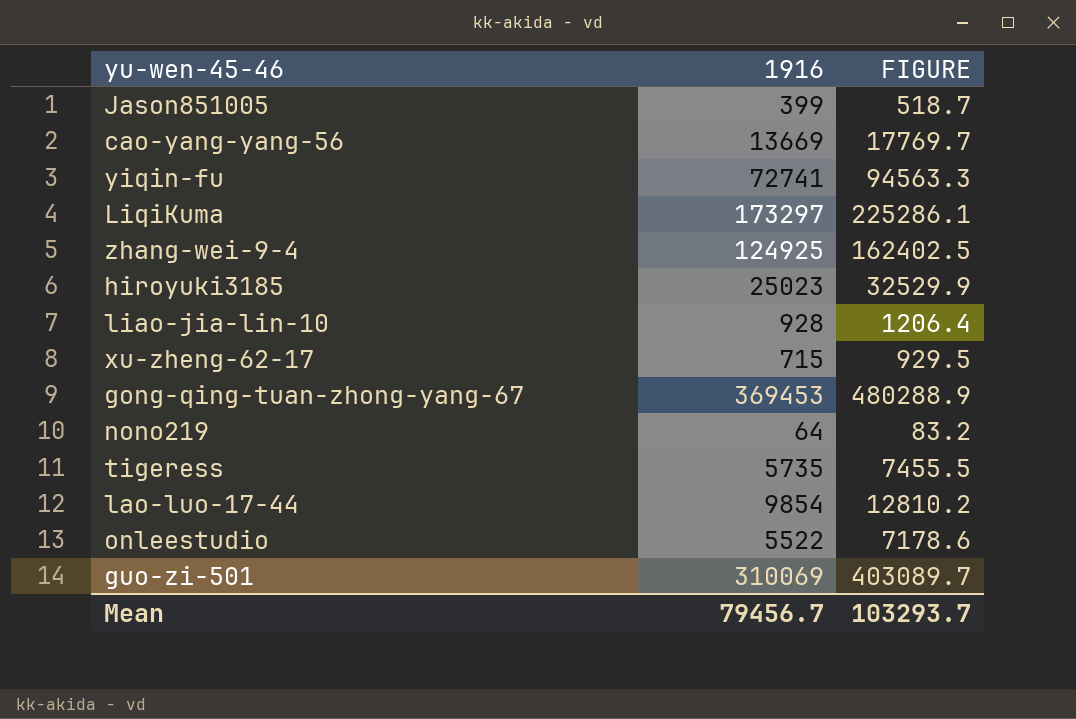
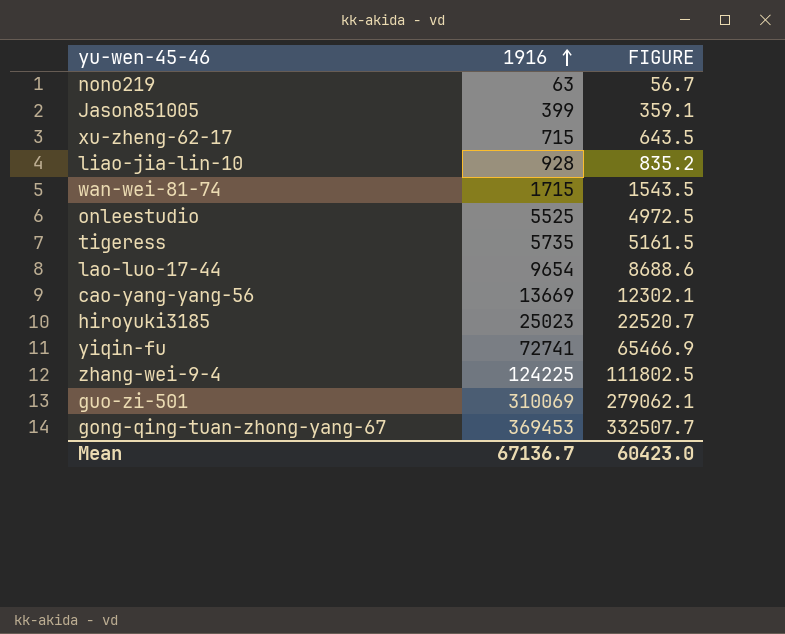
row order: none -> 1916 ascending
column FIGURE | formula: [1916] * 1.3 -> [1916] * 0.9
row LiqiKuma: 173297 | 225286.1 -> none
nono219 | 1916: 64 -> 63
row wan-wei-81-74: none -> 1715 | 1543.5
onleestudio | 1916: 5522 -> 5525
lao-luo-17-44 | 1916: 9854 -> 9654
zhang-wei-9-4 | 1916: 124925 -> 124225
Mean | 1916: 79456.7 -> 67136.7
Mean | FIGURE: 103293.7 -> 60423.0

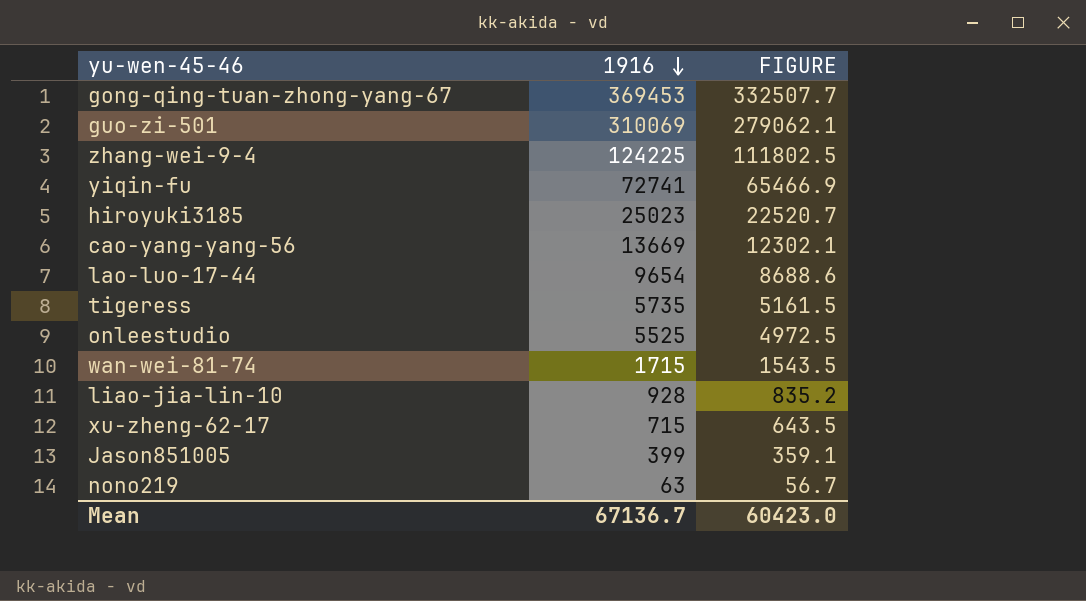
row order: 1916 ascending -> 1916 descending

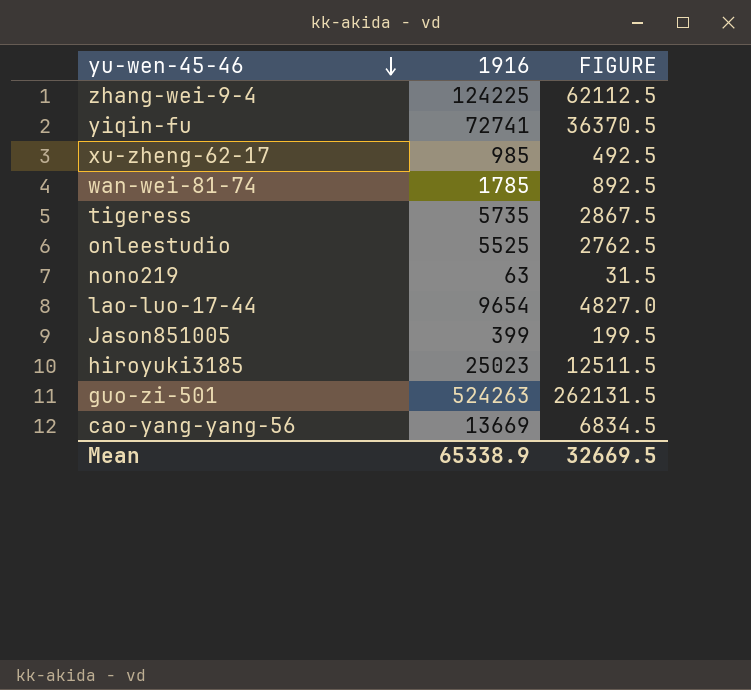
row order: 1916 descending -> yu-wen-45-46 descending
column FIGURE | formula: [1916] * 0.9 -> [1916] * 0.5
row gong-qing-tuan-zhong-yang-67: 369453 | 332507.7 -> none
row liao-jia-lin-10: 928 | 835.2 -> none
xu-zheng-62-17 | 1916: 715 -> 985
wan-wei-81-74 | 1916: 1715 -> 1785
guo-zi-501 | 1916: 310069 -> 524263
Mean | 1916: 67136.7 -> 65338.9
Mean | FIGURE: 60423.0 -> 32669.5

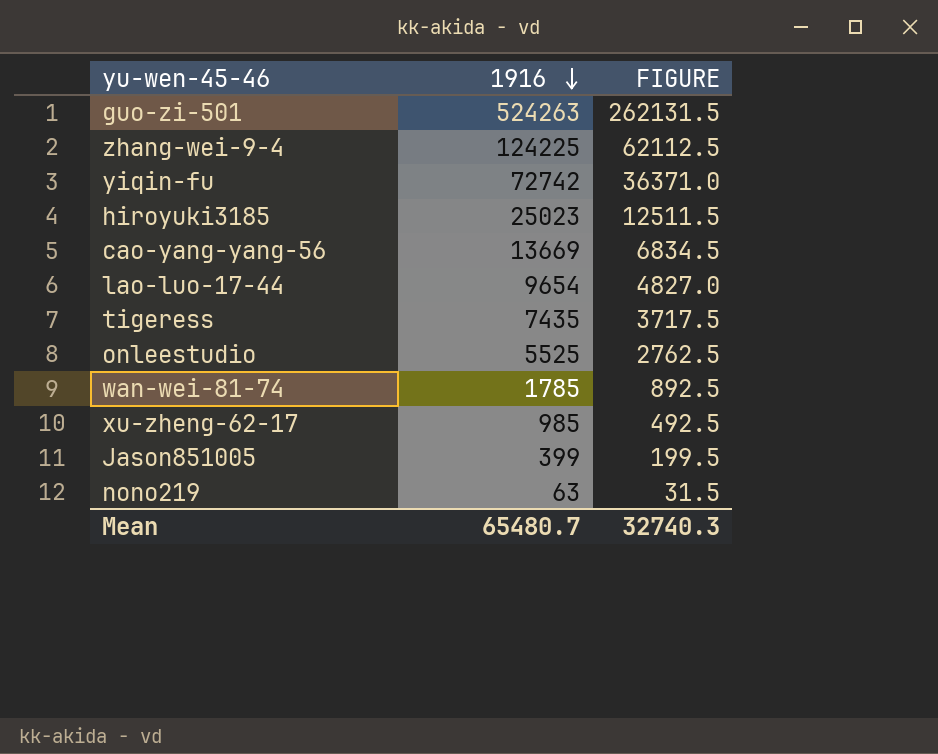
row order: yu-wen-45-46 descending -> 1916 descending
yiqin-fu | 1916: 72741 -> 72742
yiqin-fu | FIGURE: 36370.5 -> 36371.0
tigeress | 1916: 5735 -> 7435
tigeress | FIGURE: 2867.5 -> 3717.5
Mean | 1916: 65338.9 -> 65480.7
Mean | FIGURE: 32669.5 -> 32740.3

